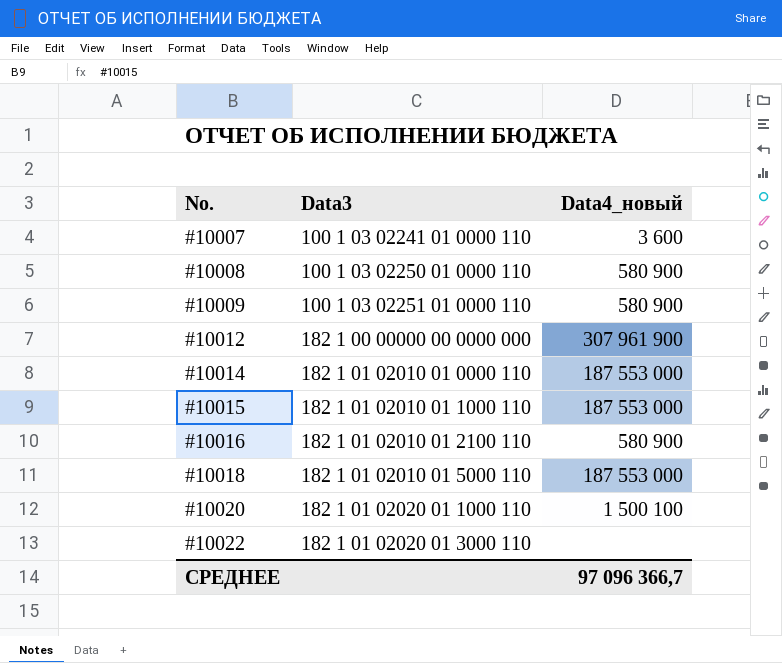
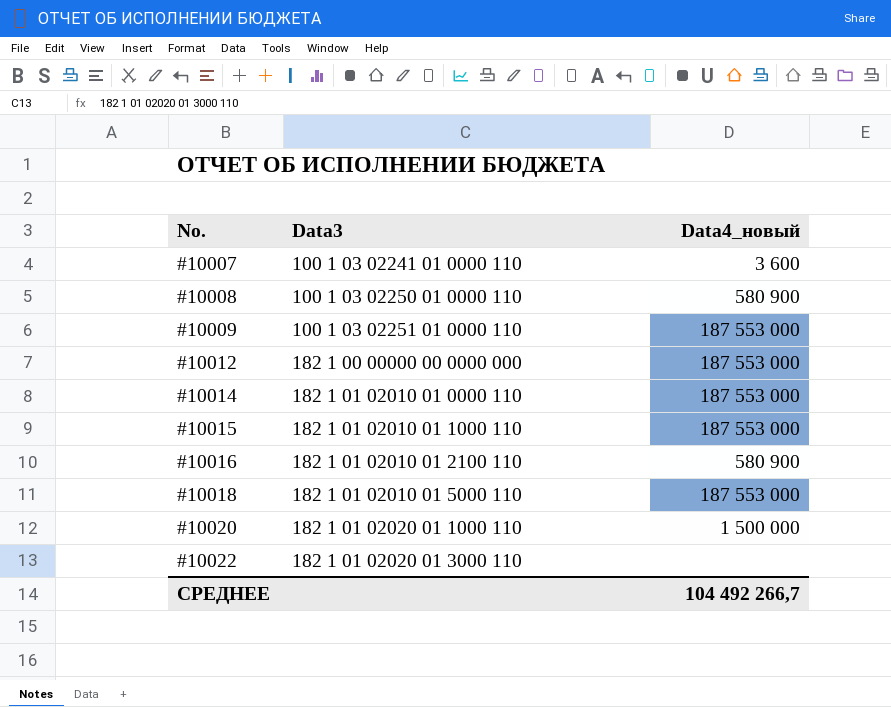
#10009 | Data4_новый: 580 900 -> 187 553 000
#10012 | Data4_новый: 307 961 900 -> 187 553 000
#10020 | Data4_новый: 1 500 100 -> 1 500 000
СРЕДНЕЕ | Data4_новый: 97 096 366,7 -> 104 492 266,7

